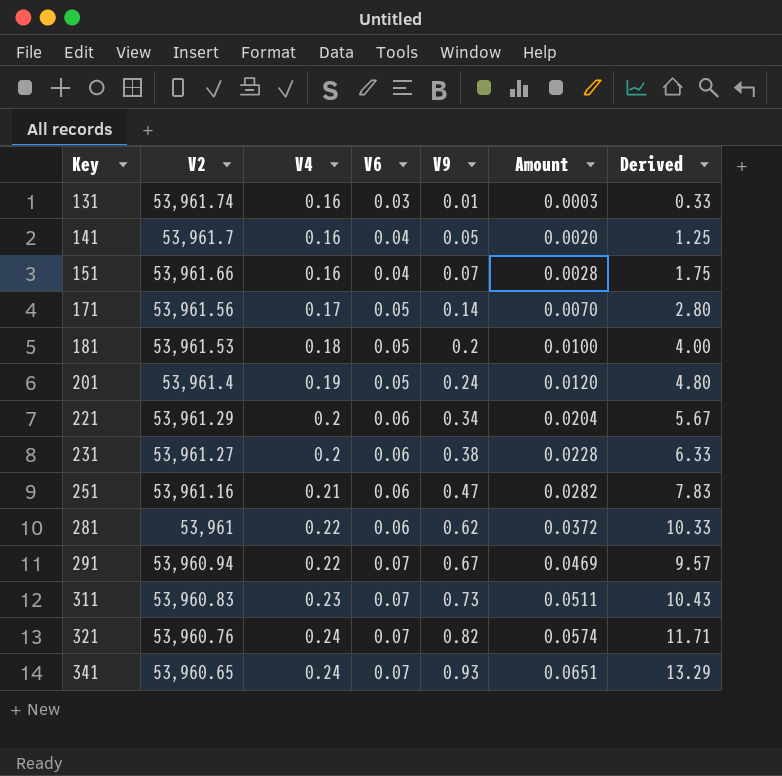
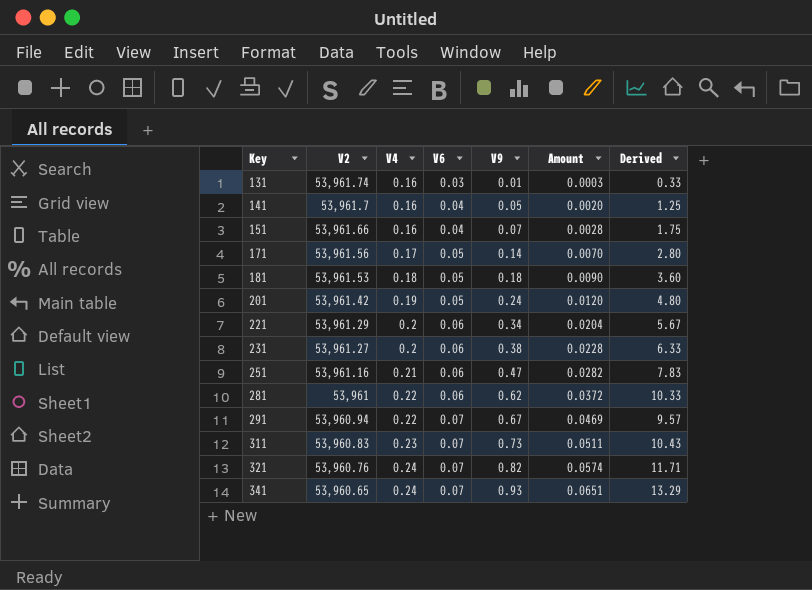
181 | V9: 0.2 -> 0.18
181 | Amount: 0.0100 -> 0.0090
181 | Derived: 4.00 -> 3.60
201 | V2: 53,961.4 -> 53,961.42

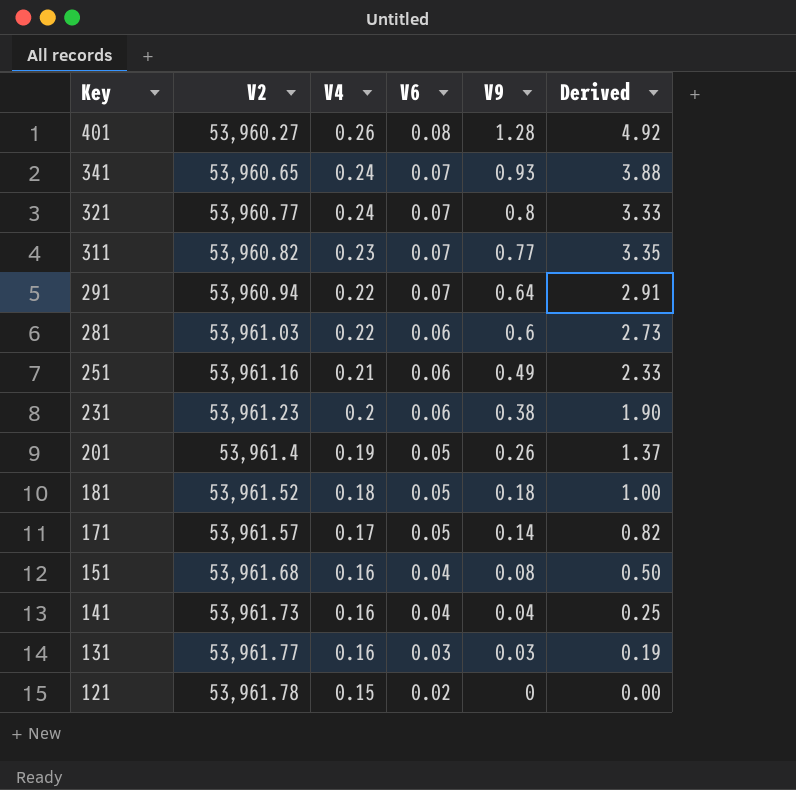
row order: Key ascending -> Key descending
column Amount | formula: [V6] * [V9] -> none
column Derived | formula: [V9] / [V6] -> [V9] / [V4]
row 221: 53,961.29 | 0.2 | 0.06 | 0.34 | 0.0204 | 5.67 -> none
row 401: none -> 53,960.27 | 0.26 | 0.08 | 1.28 | 4.92
321 | V2: 53,960.76 -> 53,960.77
321 | V9: 0.82 -> 0.8
311 | V2: 53,960.83 -> 53,960.82
311 | V9: 0.73 -> 0.77
291 | V9: 0.67 -> 0.64
281 | V2: 53,961 -> 53,961.03
281 | V9: 0.62 -> 0.6
251 | V9: 0.47 -> 0.49
231 | V2: 53,961.27 -> 53,961.23
201 | V2: 53,961.42 -> 53,961.4
201 | V9: 0.24 -> 0.26
181 | V2: 53,961.53 -> 53,961.52
171 | V2: 53,961.56 -> 53,961.57
151 | V2: 53,961.66 -> 53,961.68
151 | V9: 0.07 -> 0.08
141 | V2: 53,961.7 -> 53,961.73
141 | V9: 0.05 -> 0.04
131 | V2: 53,961.74 -> 53,961.77
131 | V9: 0.01 -> 0.03
row 121: none -> 53,961.78 | 0.15 | 0.02 | 0 | 0.00

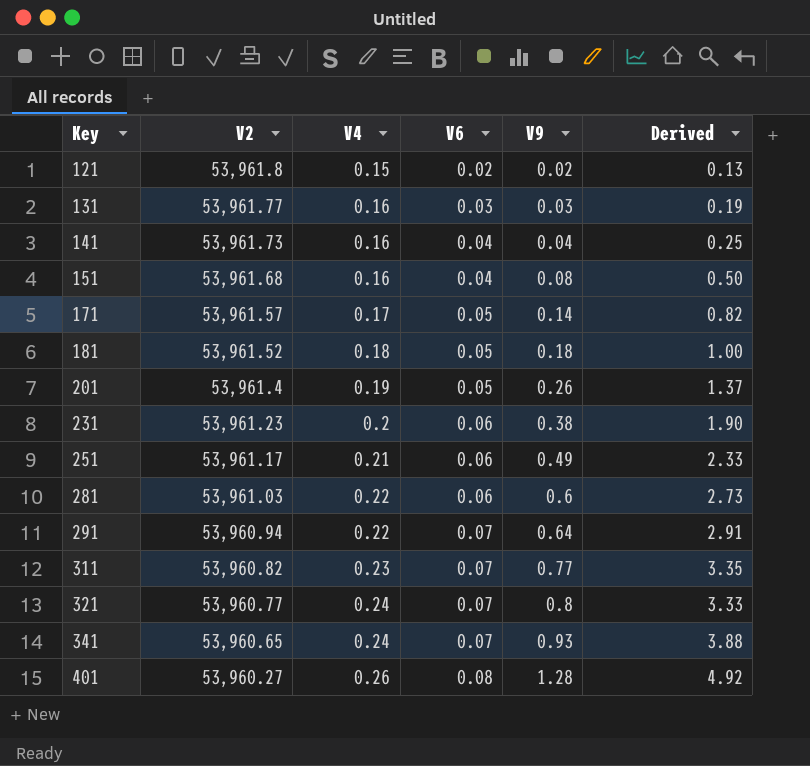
row order: Key descending -> Key ascending
121 | V2: 53,961.78 -> 53,961.8
121 | V9: 0 -> 0.02
121 | Derived: 0.00 -> 0.13
251 | V2: 53,961.16 -> 53,961.17

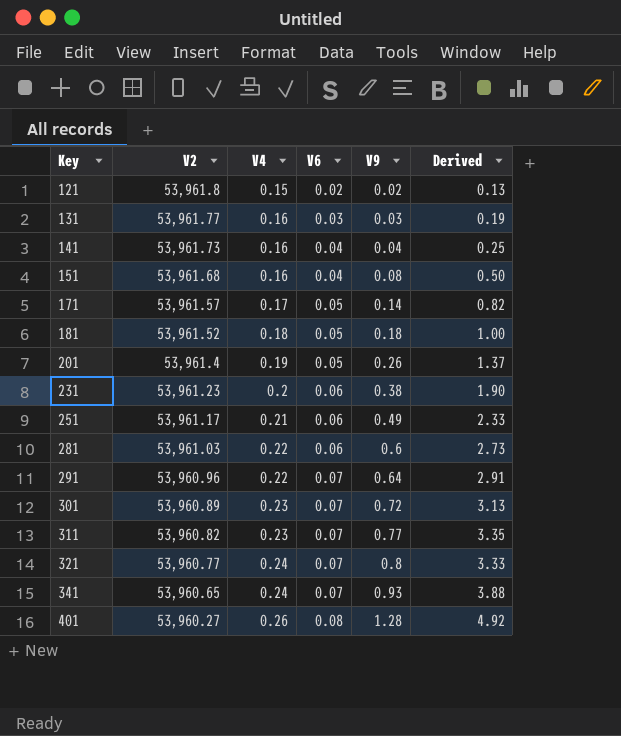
291 | V2: 53,960.94 -> 53,960.96
row 301: none -> 53,960.89 | 0.23 | 0.07 | 0.72 | 3.13

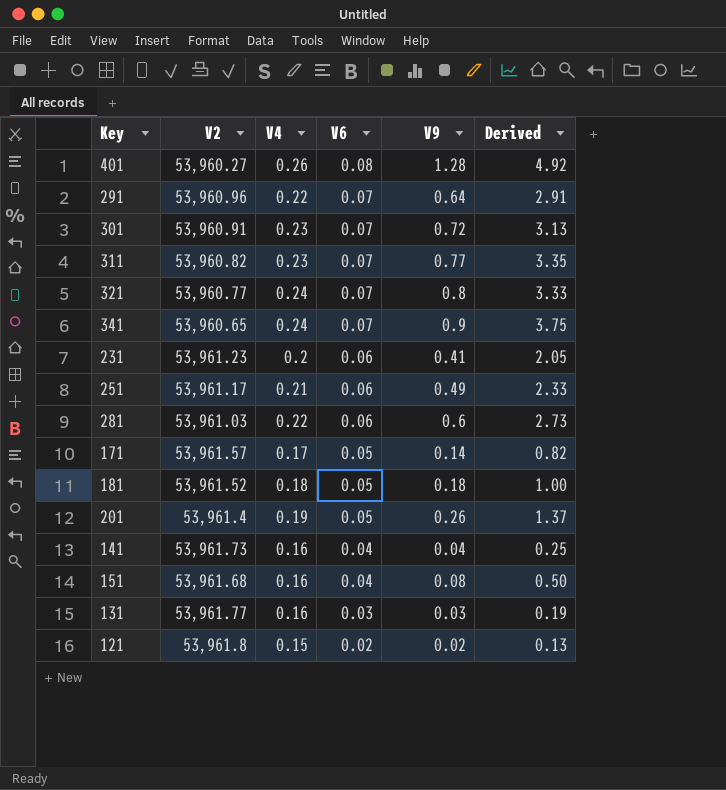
row order: Key ascending -> V6 descending
301 | V2: 53,960.89 -> 53,960.91
341 | V9: 0.93 -> 0.9
341 | Derived: 3.88 -> 3.75
231 | V9: 0.38 -> 0.41
231 | Derived: 1.90 -> 2.05

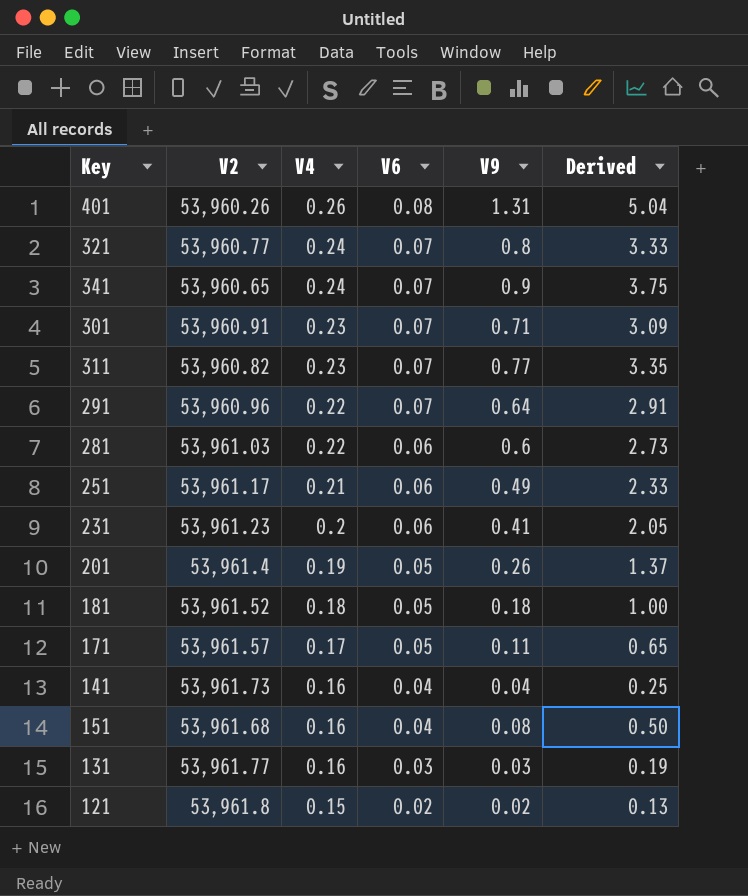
row order: V6 descending -> V4 descending
401 | V2: 53,960.27 -> 53,960.26
401 | V9: 1.28 -> 1.31
401 | Derived: 4.92 -> 5.04
301 | V9: 0.72 -> 0.71
301 | Derived: 3.13 -> 3.09
171 | V9: 0.14 -> 0.11
171 | Derived: 0.82 -> 0.65

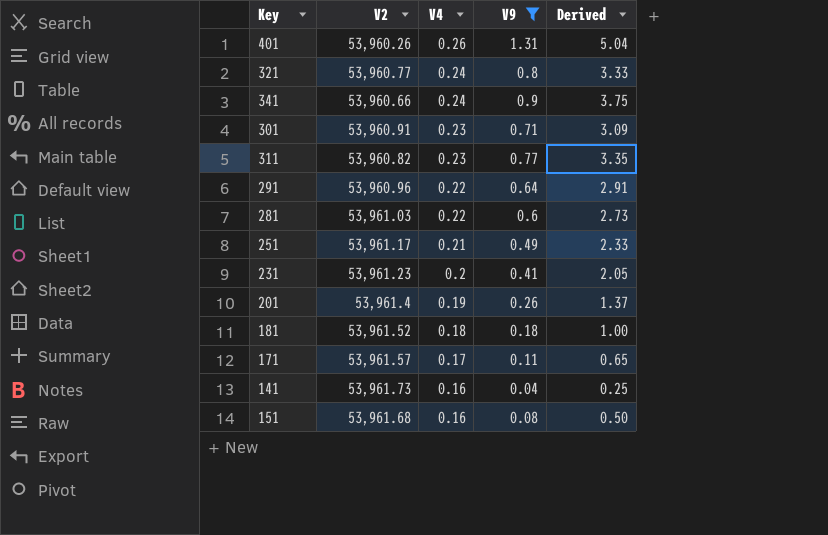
filter: none -> V9 >= 0.04
column V6 | position: 4 -> none
341 | V2: 53,960.65 -> 53,960.66

